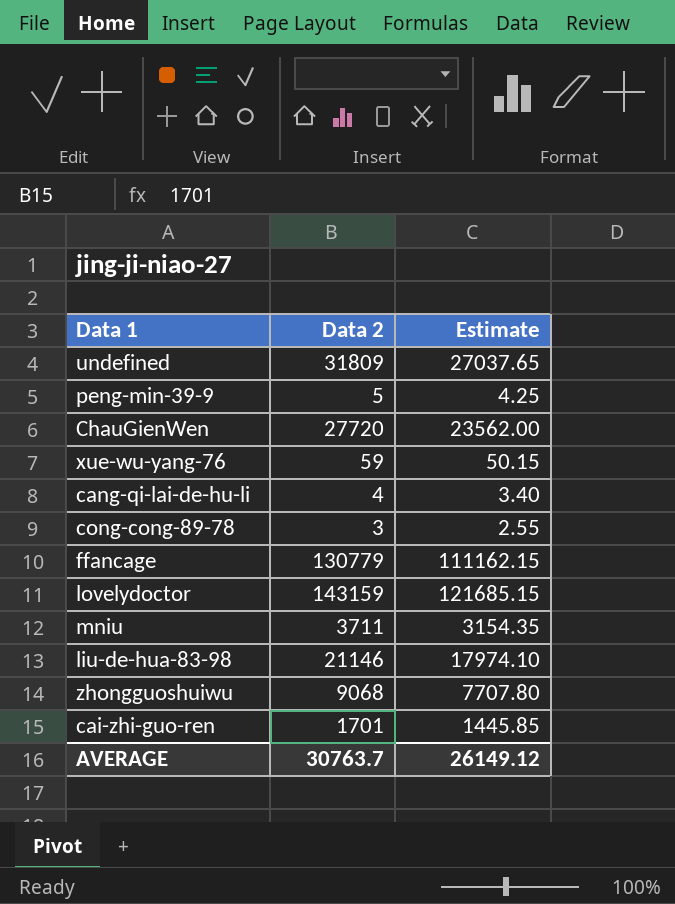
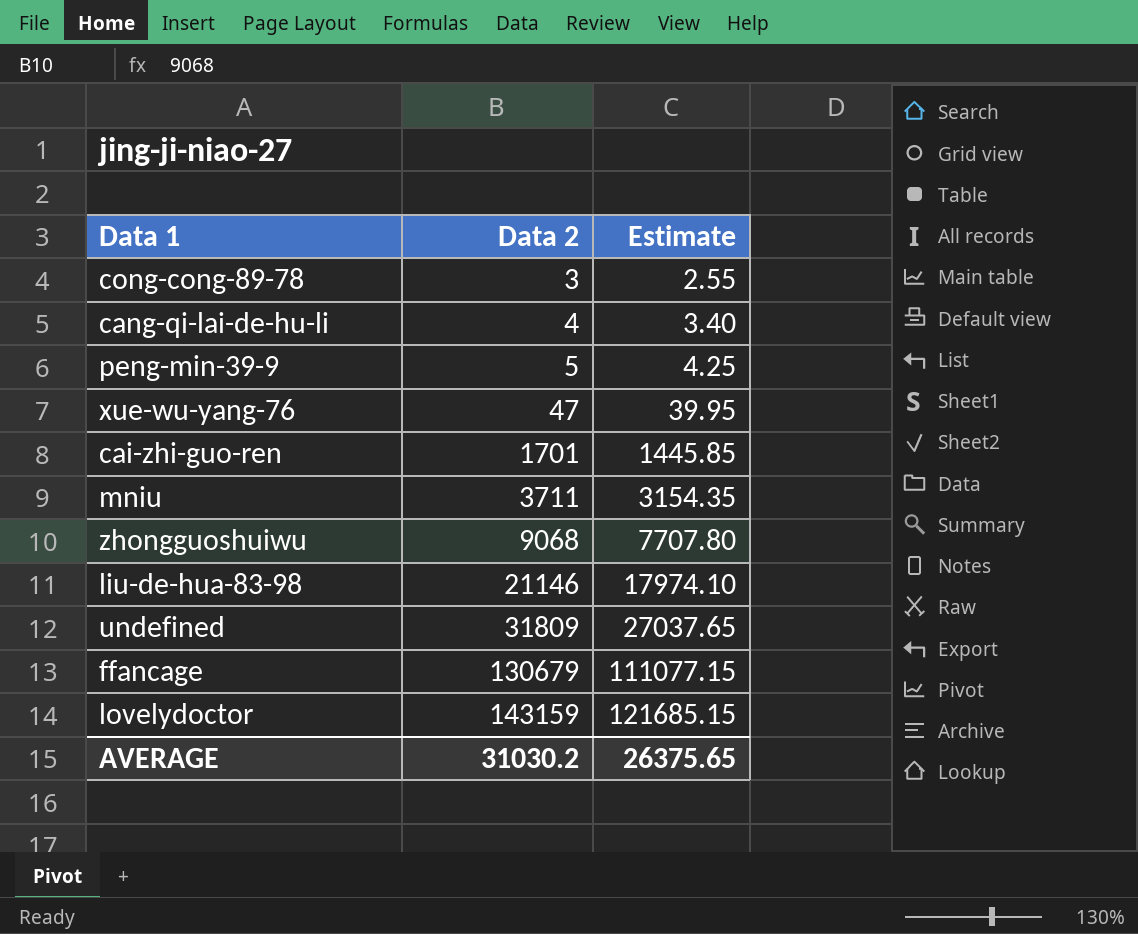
row order: none -> Data 2 ascending
row ChauGienWen: 27720 | 23562.00 -> none
xue-wu-yang-76 | Data 2: 59 -> 47
xue-wu-yang-76 | Estimate: 50.15 -> 39.95
ffancage | Data 2: 130779 -> 130679
ffancage | Estimate: 111162.15 -> 111077.15
AVERAGE | Data 2: 30763.7 -> 31030.2
AVERAGE | Estimate: 26149.12 -> 26375.65

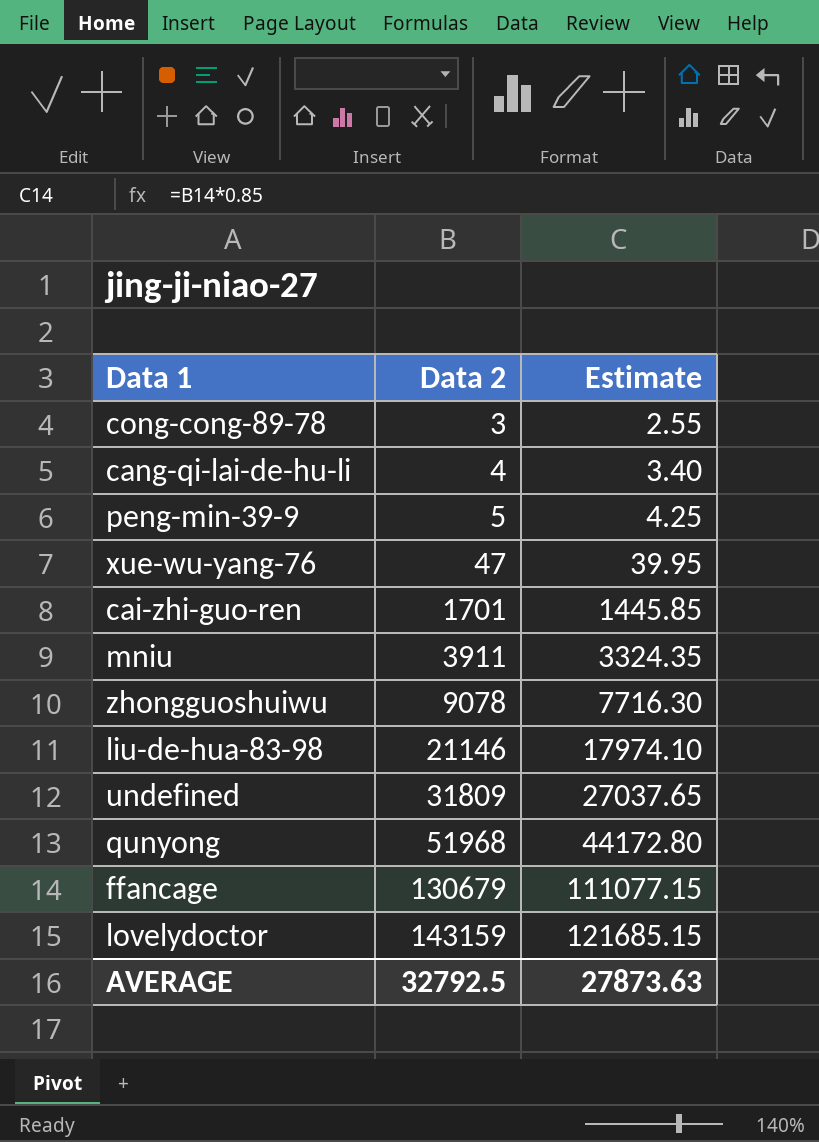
mniu | Data 2: 3711 -> 3911
mniu | Estimate: 3154.35 -> 3324.35
zhongguoshuiwu | Data 2: 9068 -> 9078
zhongguoshuiwu | Estimate: 7707.80 -> 7716.30
row qunyong: none -> 51968 | 44172.80
AVERAGE | Data 2: 31030.2 -> 32792.5
AVERAGE | Estimate: 26375.65 -> 27873.63

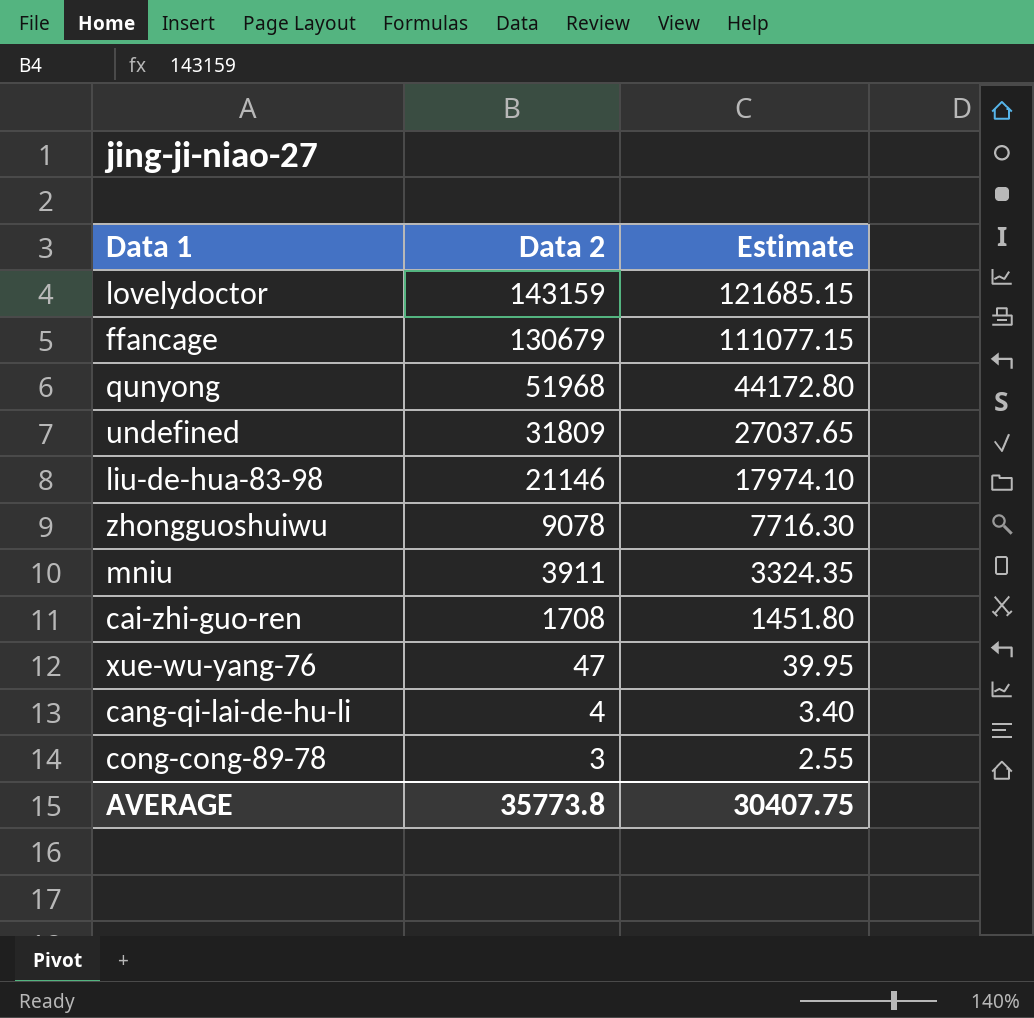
row order: Data 2 ascending -> Data 2 descending
row peng-min-39-9: 5 | 4.25 -> none
cai-zhi-guo-ren | Data 2: 1701 -> 1708
cai-zhi-guo-ren | Estimate: 1445.85 -> 1451.80
AVERAGE | Data 2: 32792.5 -> 35773.8
AVERAGE | Estimate: 27873.63 -> 30407.75

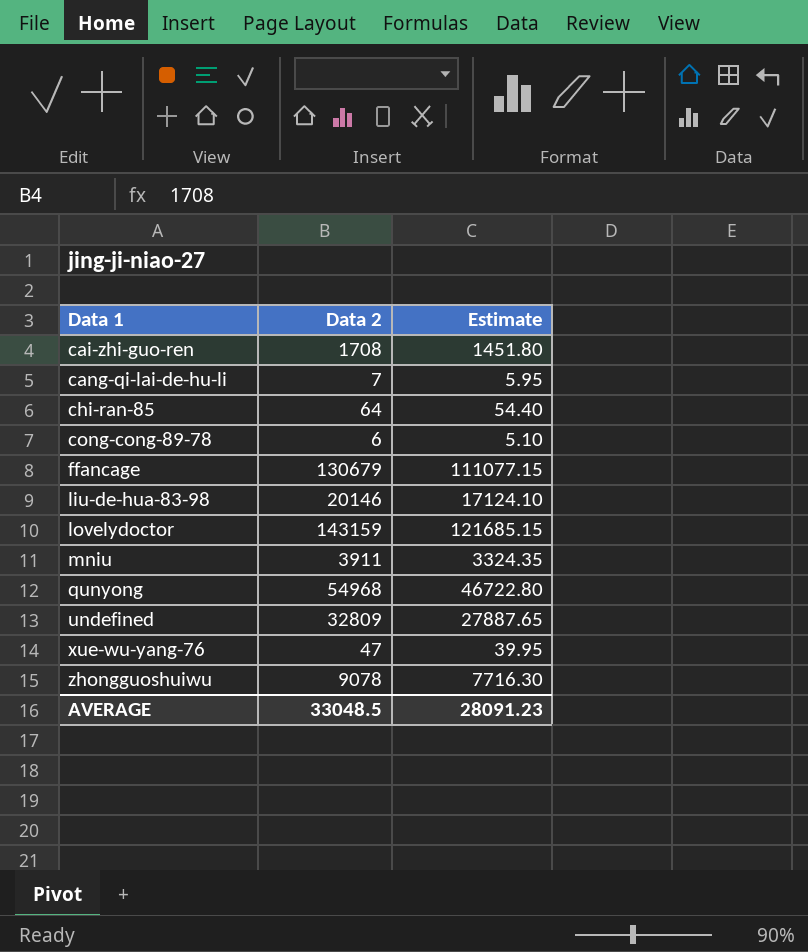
row order: Data 2 descending -> Data 1 ascending
cang-qi-lai-de-hu-li | Data 2: 4 -> 7
cang-qi-lai-de-hu-li | Estimate: 3.40 -> 5.95
row chi-ran-85: none -> 64 | 54.40
cong-cong-89-78 | Data 2: 3 -> 6
cong-cong-89-78 | Estimate: 2.55 -> 5.10
liu-de-hua-83-98 | Data 2: 21146 -> 20146
liu-de-hua-83-98 | Estimate: 17974.10 -> 17124.10
qunyong | Data 2: 51968 -> 54968
qunyong | Estimate: 44172.80 -> 46722.80
undefined | Data 2: 31809 -> 32809
undefined | Estimate: 27037.65 -> 27887.65
AVERAGE | Data 2: 35773.8 -> 33048.5
AVERAGE | Estimate: 30407.75 -> 28091.23

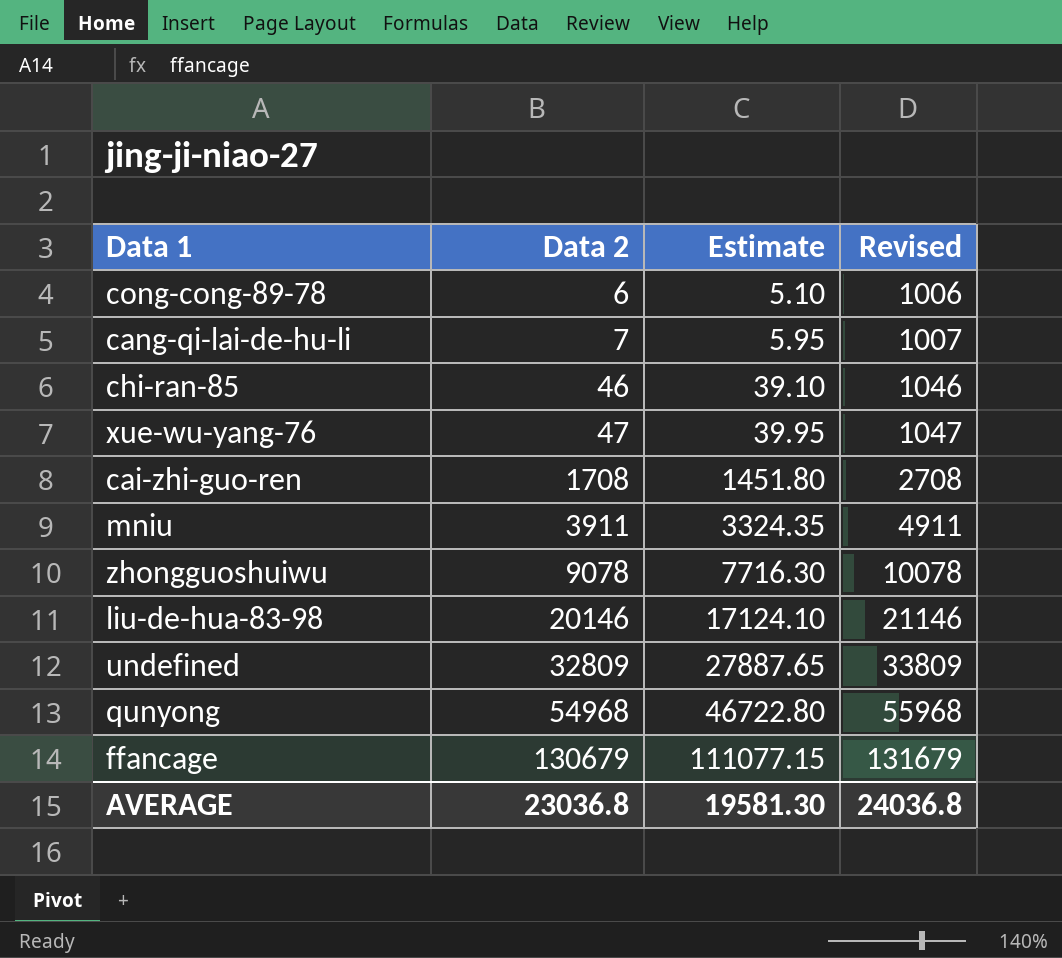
row order: Data 1 ascending -> Data 2 ascending
column Revised | formula: none -> [Data 2] + 1000
row lovelydoctor: 143159 | 121685.15 -> none
chi-ran-85 | Data 2: 64 -> 46
chi-ran-85 | Estimate: 54.40 -> 39.10
AVERAGE | Data 2: 33048.5 -> 23036.8
AVERAGE | Estimate: 28091.23 -> 19581.30

